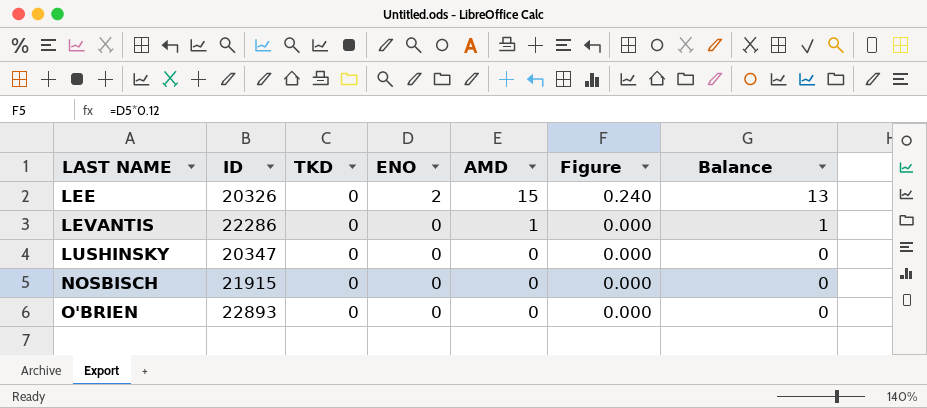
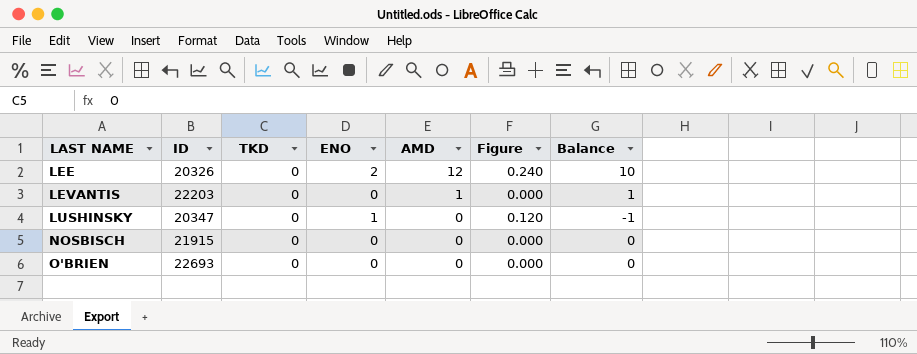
LEE | AMD: 15 -> 12
LEE | Balance: 13 -> 10
LEVANTIS | ID: 22286 -> 22203
LUSHINSKY | ENO: 0 -> 1
LUSHINSKY | Figure: 0.000 -> 0.120
LUSHINSKY | Balance: 0 -> -1
O'BRIEN | ID: 22893 -> 22693

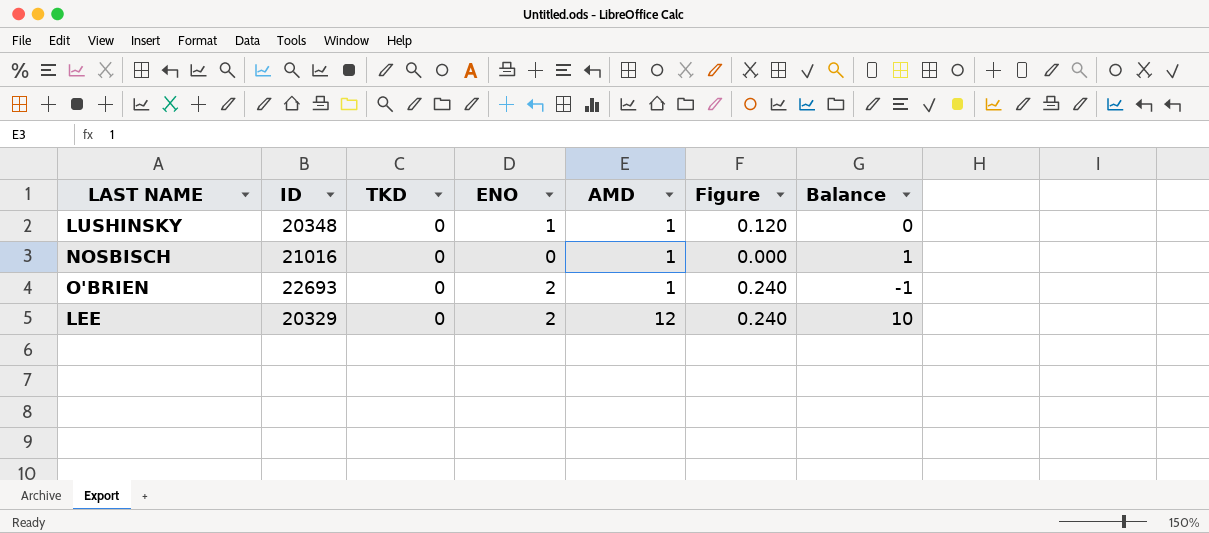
row order: LAST NAME ascending -> AMD ascending
row LEVANTIS: 22203 | 0 | 0 | 1 | 0.000 | 1 -> none
LUSHINSKY | ID: 20347 -> 20348
LUSHINSKY | AMD: 0 -> 1
LUSHINSKY | Balance: -1 -> 0
NOSBISCH | ID: 21915 -> 21016
NOSBISCH | AMD: 0 -> 1
NOSBISCH | Balance: 0 -> 1
O'BRIEN | ENO: 0 -> 2
O'BRIEN | AMD: 0 -> 1
O'BRIEN | Figure: 0.000 -> 0.240
O'BRIEN | Balance: 0 -> -1
LEE | ID: 20326 -> 20329

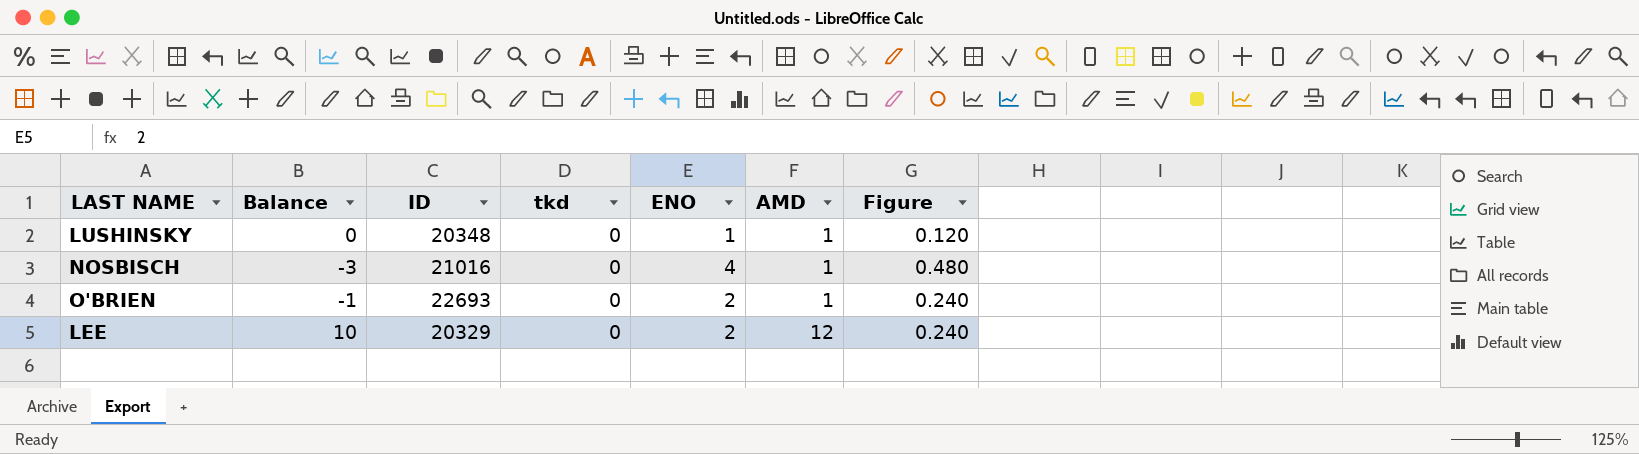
column Balance | position: 7 -> 2
column name: TKD -> tkd
NOSBISCH | Balance: 1 -> -3
NOSBISCH | ENO: 0 -> 4
NOSBISCH | Figure: 0.000 -> 0.480

